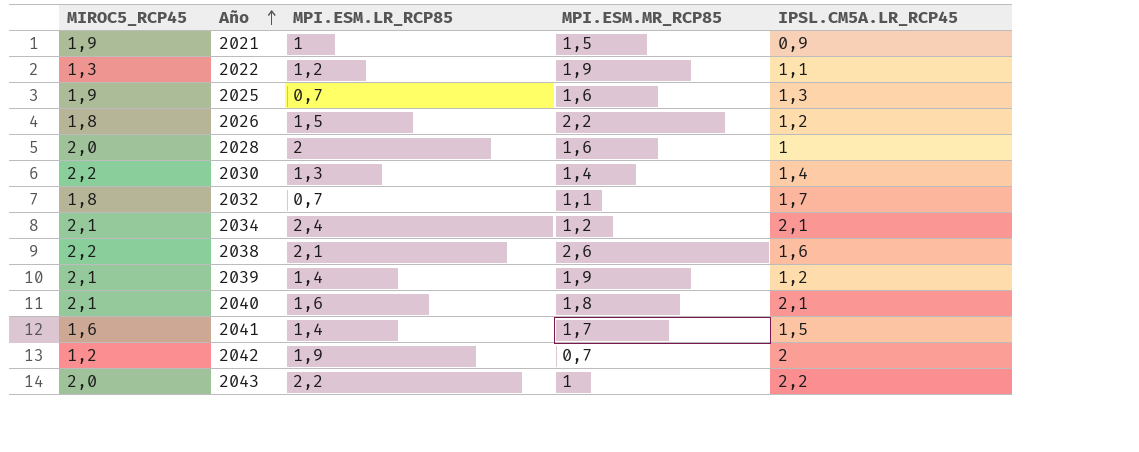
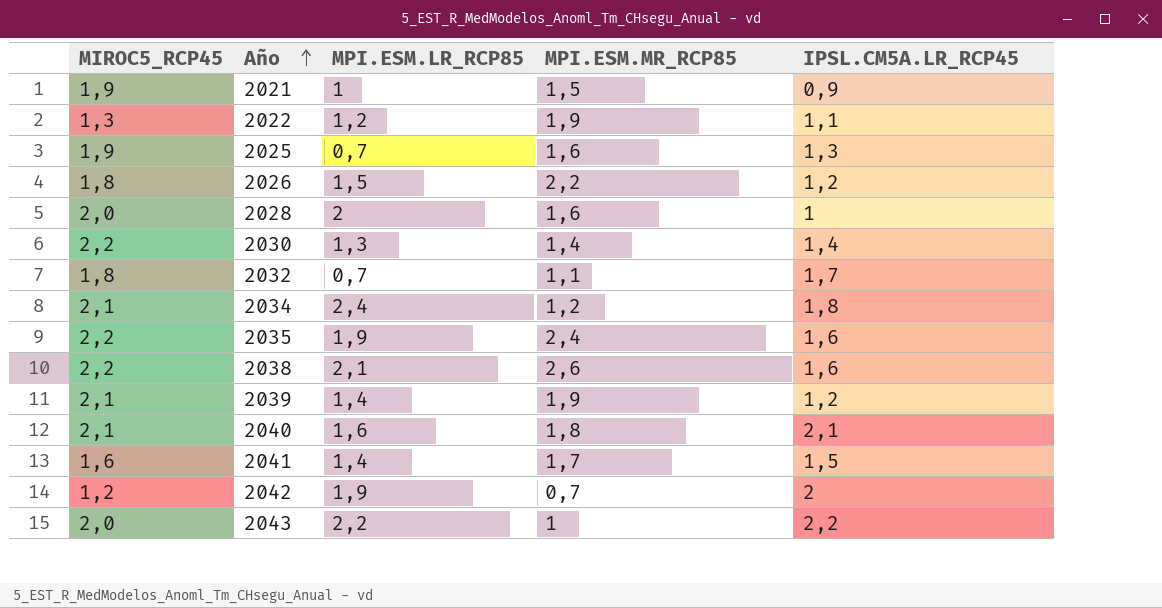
2034 | IPSL.CM5A.LR_RCP45: 2,1 -> 1,8
row 2035: none -> 2,2 | 1,9 | 2,4 | 1,6

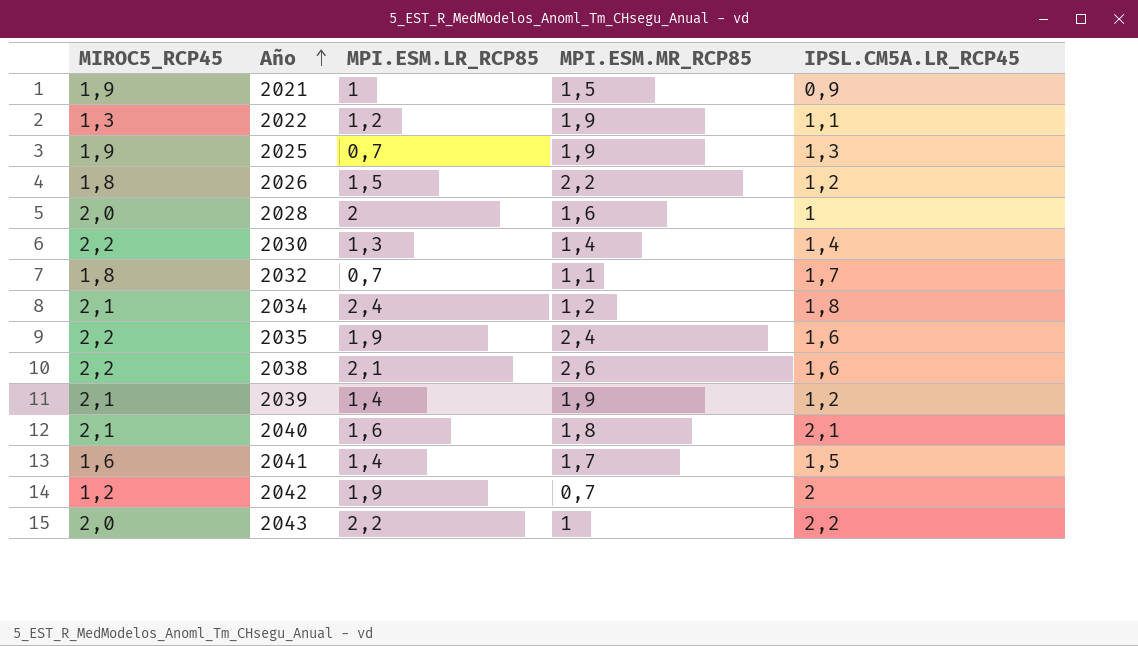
2025 | MPI.ESM.MR_RCP85: 1,6 -> 1,9

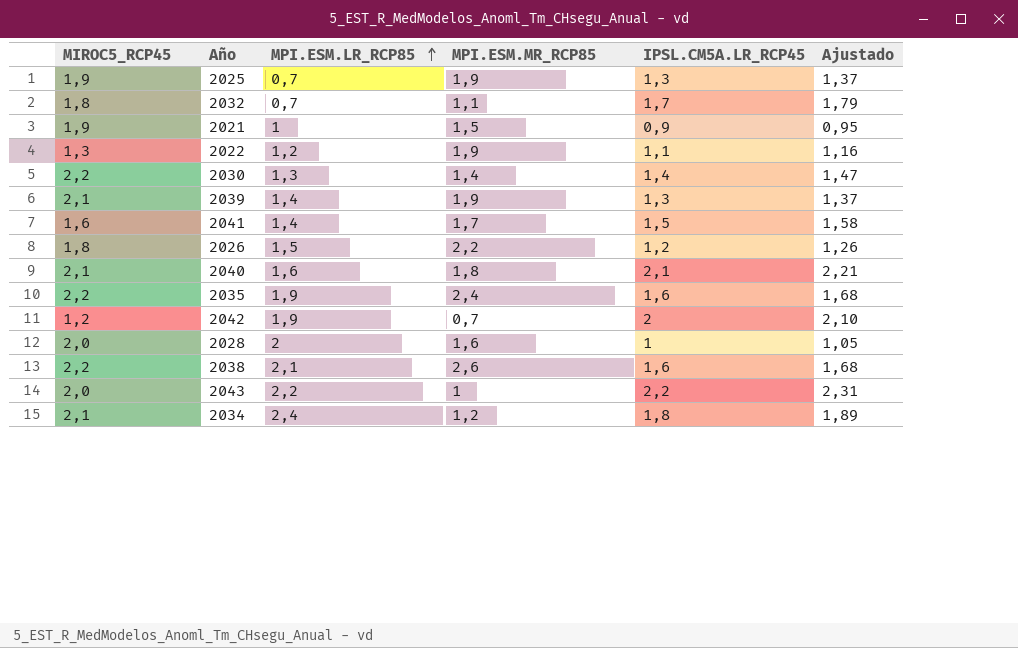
row order: Año ascending -> MPI.ESM.LR_RCP85 ascending
column Ajustado | formula: none -> [IPSL.CM5A.LR_RCP45] * 1,05
2039 | IPSL.CM5A.LR_RCP45: 1,2 -> 1,3

